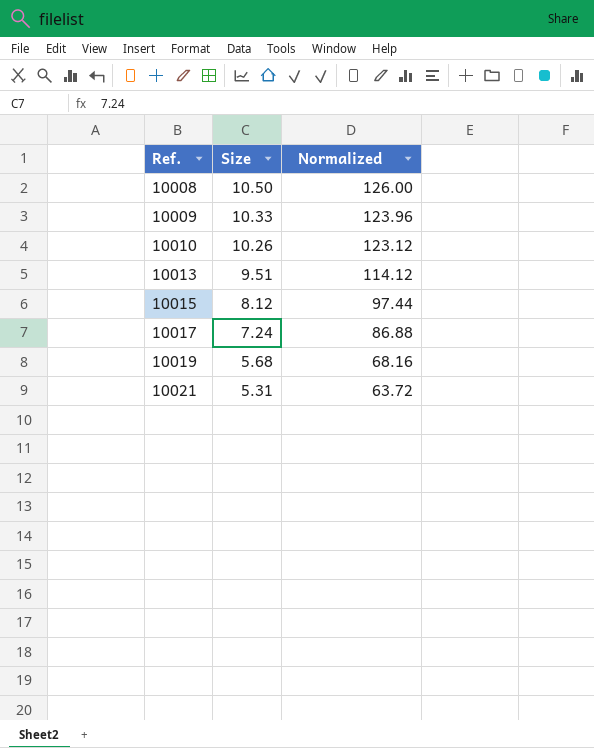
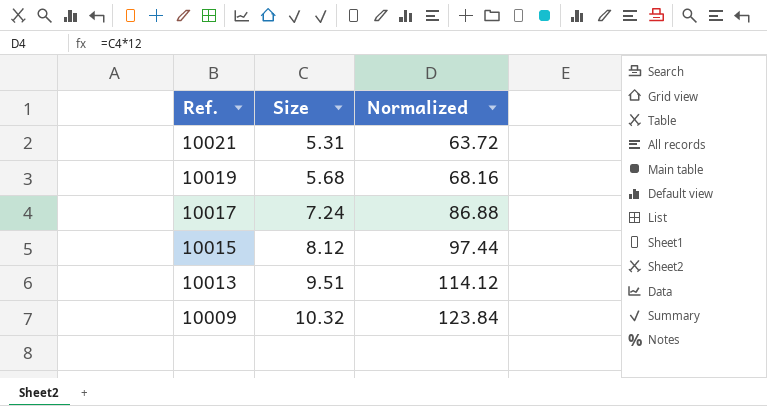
row order: Ref. ascending -> Ref. descending
row 10008: 10.50 | 126.00 -> none
row 10010: 10.26 | 123.12 -> none
10009 | Size: 10.33 -> 10.32
10009 | Normalized: 123.96 -> 123.84

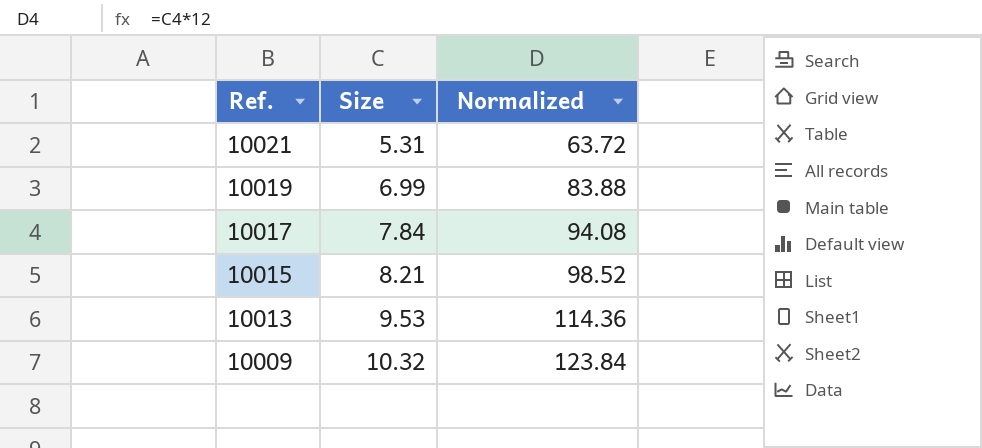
10019 | Size: 5.68 -> 6.99
10019 | Normalized: 68.16 -> 83.88
10017 | Size: 7.24 -> 7.84
10017 | Normalized: 86.88 -> 94.08
10015 | Size: 8.12 -> 8.21
10015 | Normalized: 97.44 -> 98.52
10013 | Size: 9.51 -> 9.53
10013 | Normalized: 114.12 -> 114.36

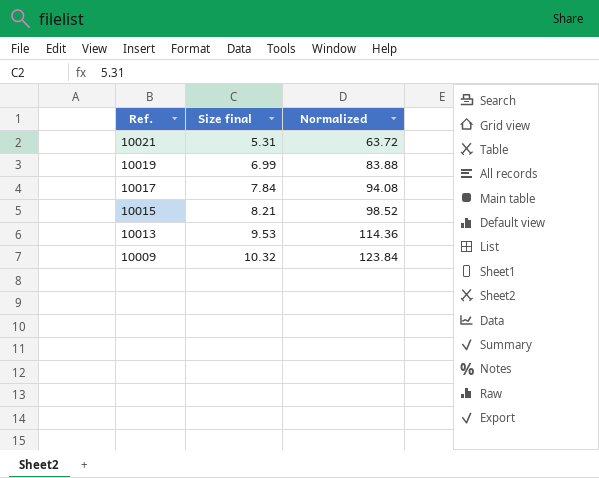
column name: Size -> Size final

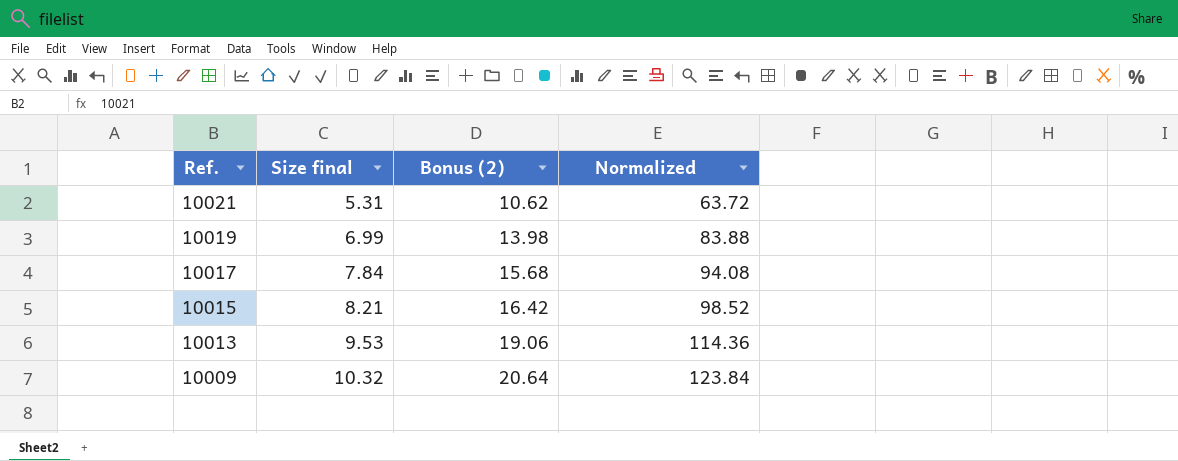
column Bonus (2) | formula: none -> [Size final] * 2

